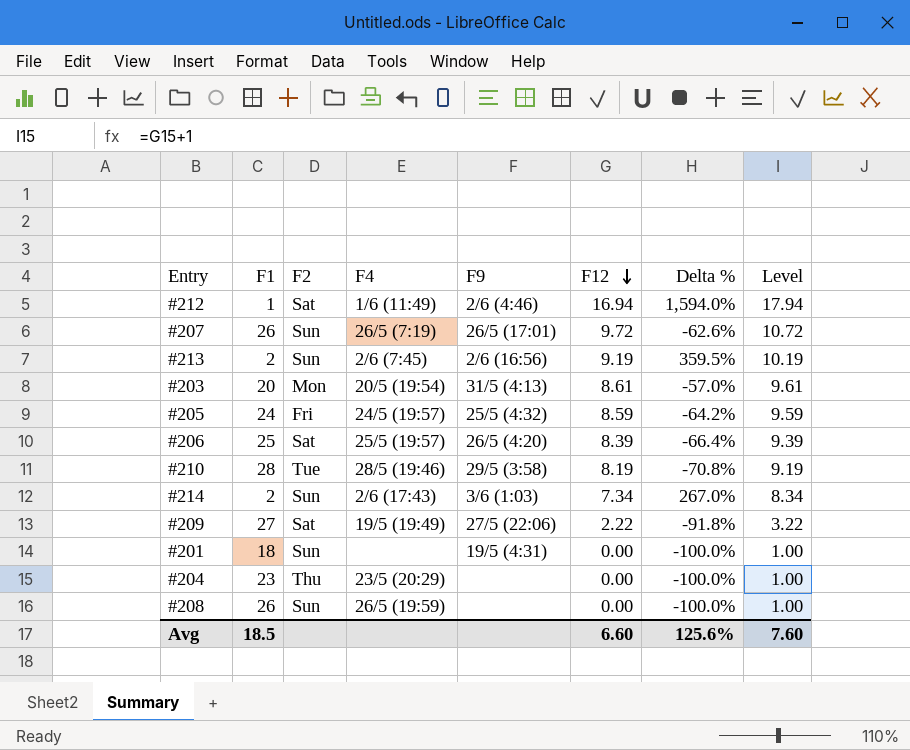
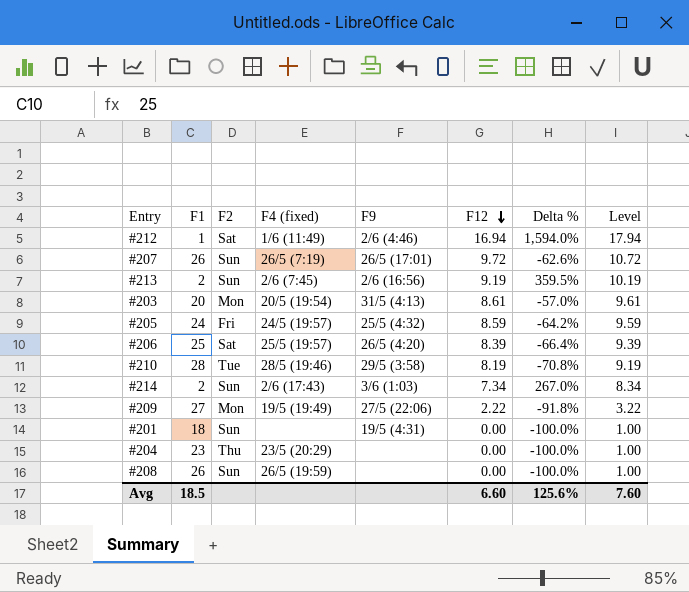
column name: F4 -> F4 (fixed)
#209 | F2: Sat -> Mon

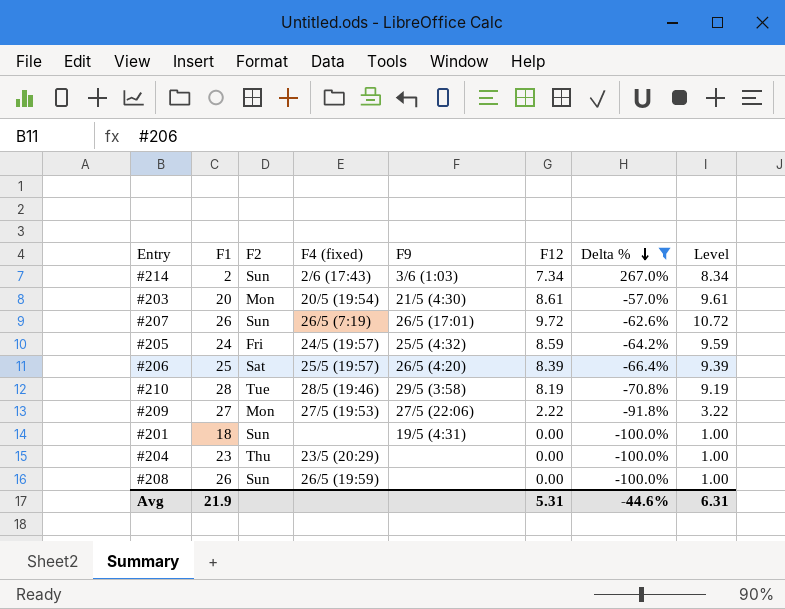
filter: none -> Delta % <= 267.0%
row order: F12 descending -> Delta % descending
#203 | F9: 31/5 (4:13) -> 21/5 (4:30)
#209 | F4 (fixed): 19/5 (19:49) -> 27/5 (19:53)
Avg | F1: 18.5 -> 21.9
Avg | F12: 6.60 -> 5.31
Avg | Delta %: 125.6% -> -44.6%
Avg | Level: 7.60 -> 6.31

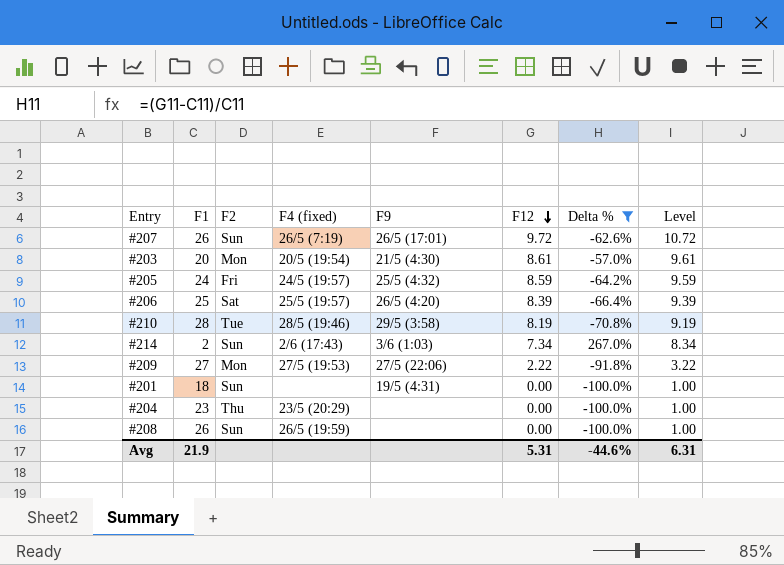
row order: Delta % descending -> F12 descending

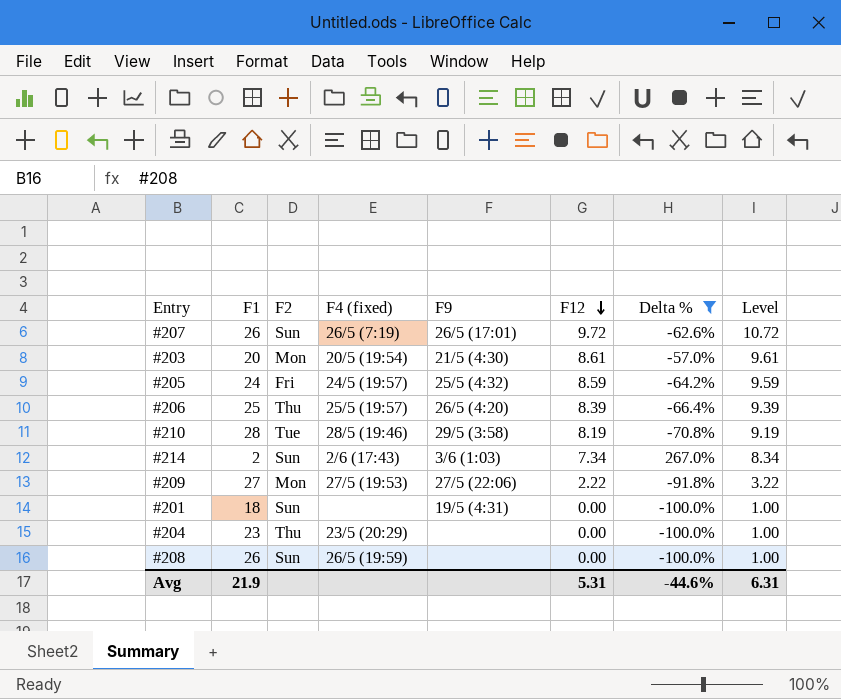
#206 | F2: Sat -> Thu

